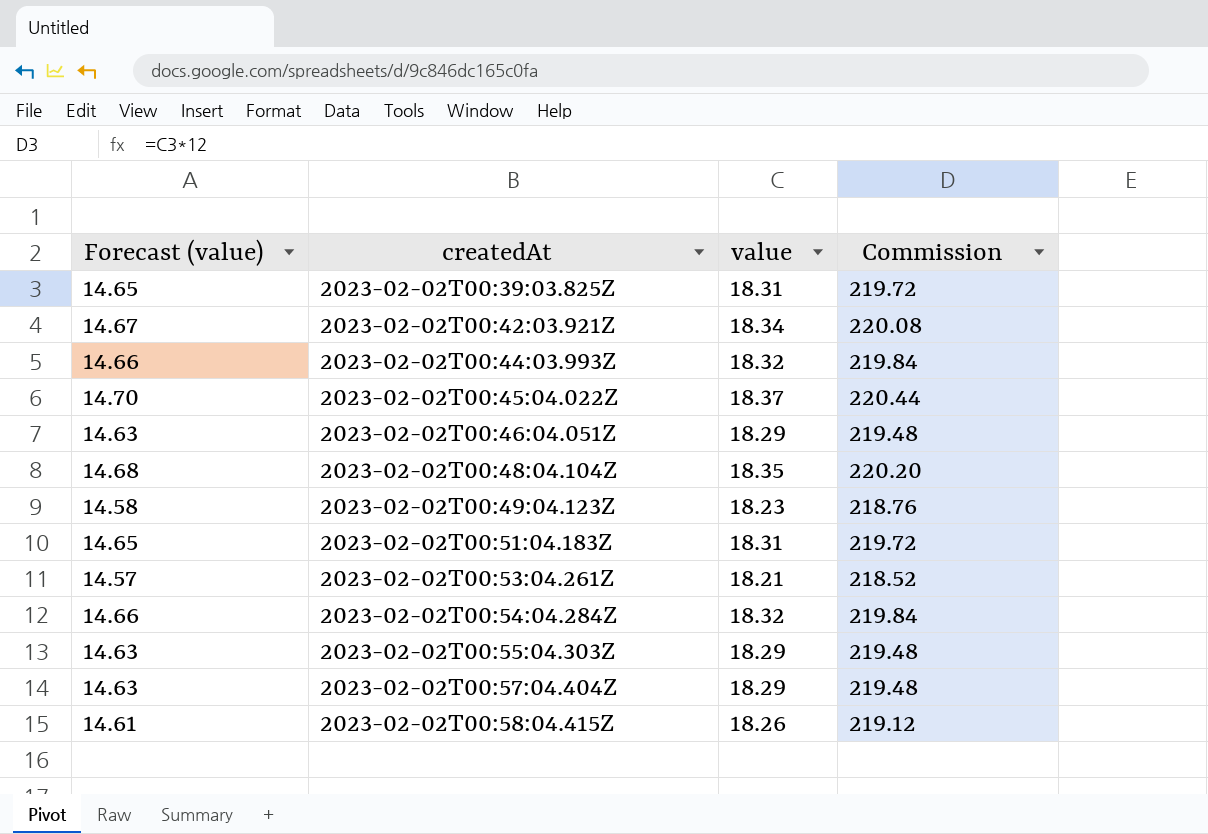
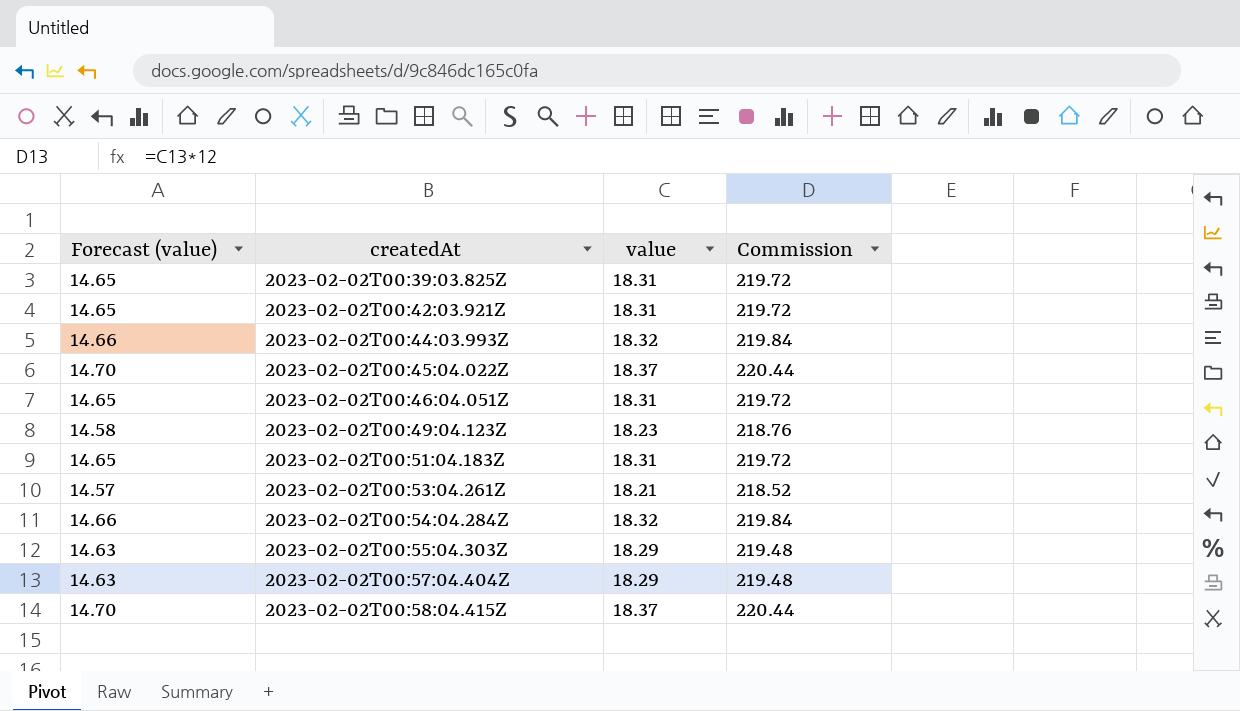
row 2023-02-02T00:48:04.104Z: 14.68 | 18.35 | 220.20 -> none
2023-02-02T00:42:03.921Z | Forecast (value): 14.67 -> 14.65
2023-02-02T00:42:03.921Z | value: 18.34 -> 18.31
2023-02-02T00:42:03.921Z | Commission: 220.08 -> 219.72
2023-02-02T00:46:04.051Z | Forecast (value): 14.63 -> 14.65
2023-02-02T00:46:04.051Z | value: 18.29 -> 18.31
2023-02-02T00:46:04.051Z | Commission: 219.48 -> 219.72
2023-02-02T00:58:04.415Z | Forecast (value): 14.61 -> 14.70
2023-02-02T00:58:04.415Z | value: 18.26 -> 18.37
2023-02-02T00:58:04.415Z | Commission: 219.12 -> 220.44

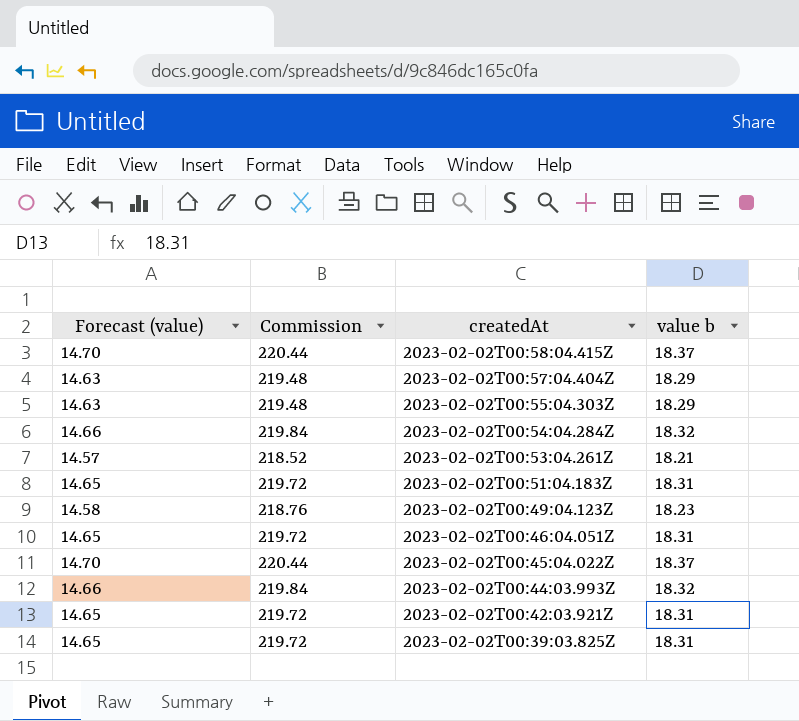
row order: createdAt ascending -> createdAt descending
column Commission | position: 4 -> 2
column name: value -> value b

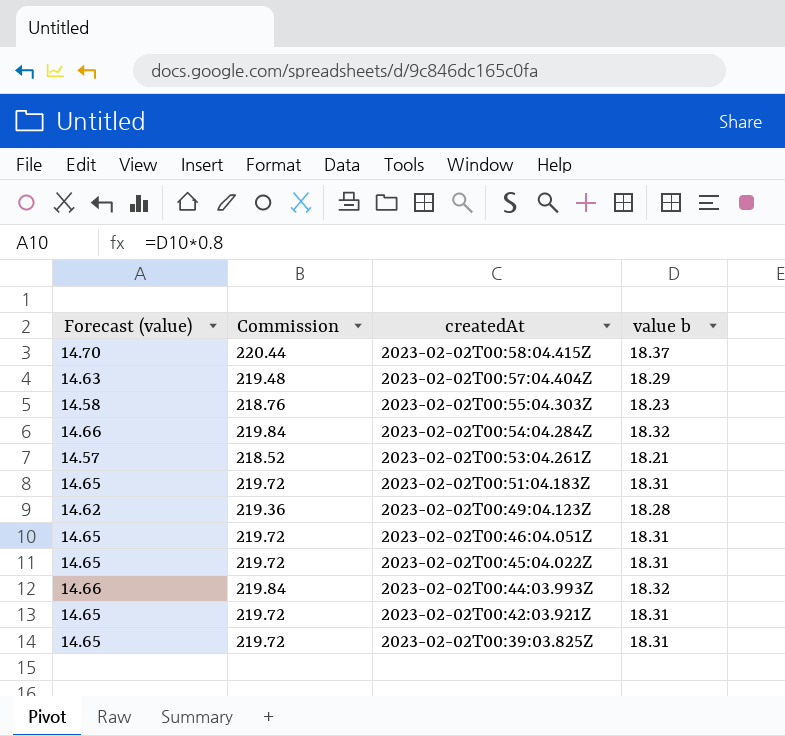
2023-02-02T00:55:04.303Z | Forecast (value): 14.63 -> 14.58
2023-02-02T00:55:04.303Z | Commission: 219.48 -> 218.76
2023-02-02T00:55:04.303Z | value b: 18.29 -> 18.23
2023-02-02T00:49:04.123Z | Forecast (value): 14.58 -> 14.62
2023-02-02T00:49:04.123Z | Commission: 218.76 -> 219.36
2023-02-02T00:49:04.123Z | value b: 18.23 -> 18.28
2023-02-02T00:45:04.022Z | Forecast (value): 14.70 -> 14.65
2023-02-02T00:45:04.022Z | Commission: 220.44 -> 219.72
2023-02-02T00:45:04.022Z | value b: 18.37 -> 18.31

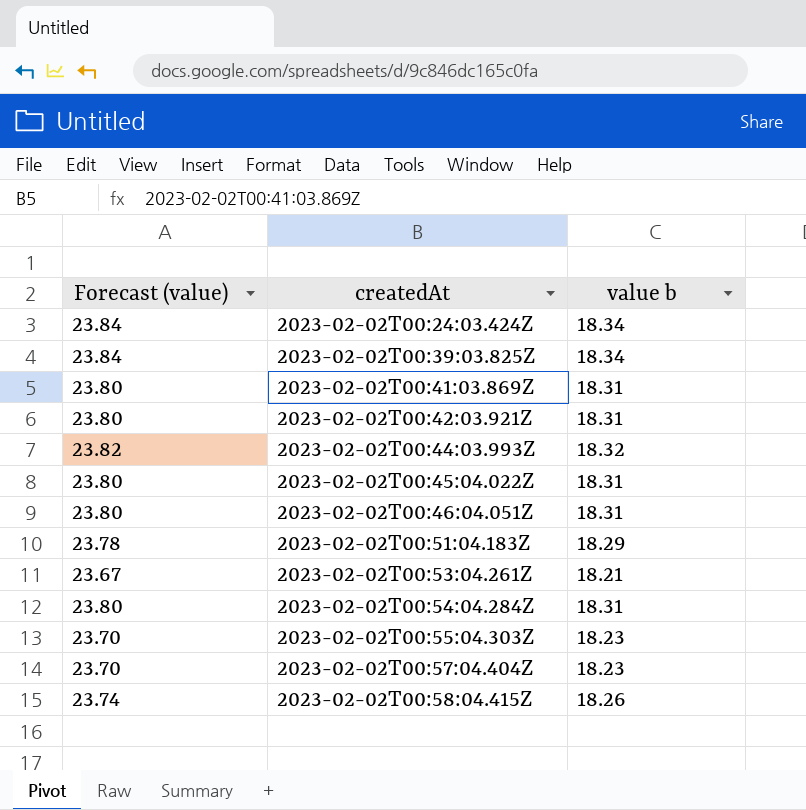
row order: createdAt descending -> createdAt ascending
column Commission | formula: [value b] * 12 -> none
column Forecast (value) | formula: [value b] * 0.8 -> [value b] * 1.3
row 2023-02-02T00:49:04.123Z: 14.62 | 219.36 | 18.28 -> none
row 2023-02-02T00:24:03.424Z: none -> 23.84 | 18.34
2023-02-02T00:39:03.825Z | value b: 18.31 -> 18.34
row 2023-02-02T00:41:03.869Z: none -> 23.80 | 18.31
2023-02-02T00:51:04.183Z | value b: 18.31 -> 18.29
2023-02-02T00:54:04.284Z | value b: 18.32 -> 18.31
2023-02-02T00:57:04.404Z | value b: 18.29 -> 18.23
2023-02-02T00:58:04.415Z | value b: 18.37 -> 18.26

